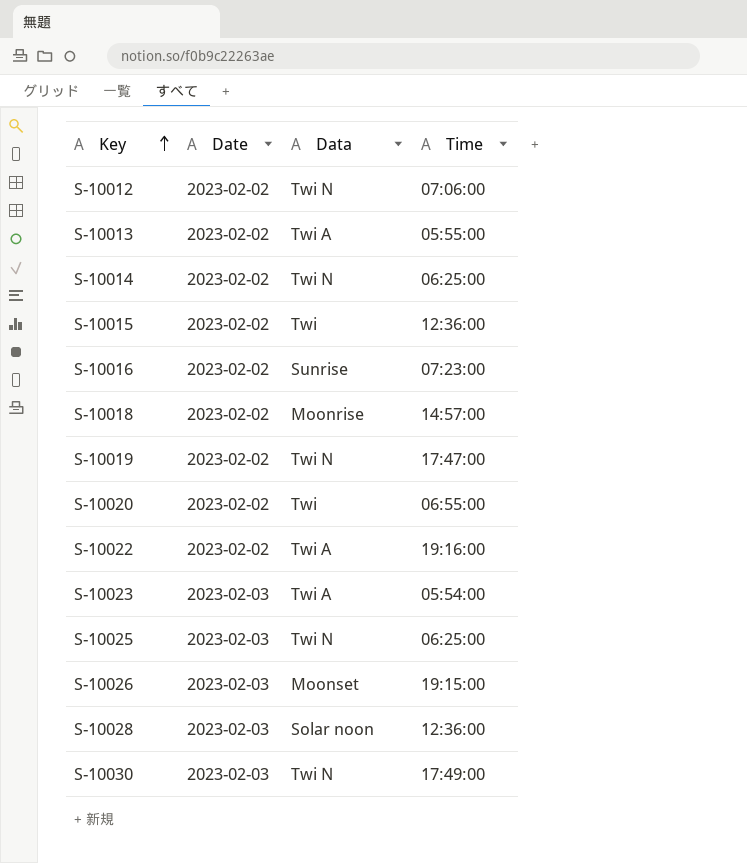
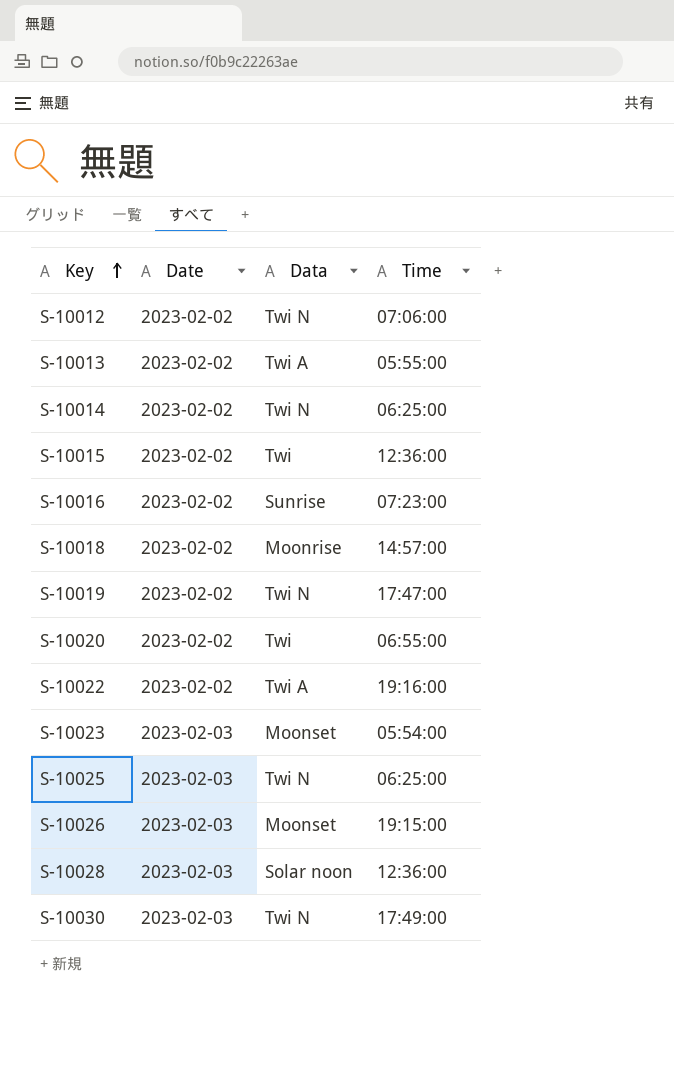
S-10023 | Data: Twi A -> Moonset

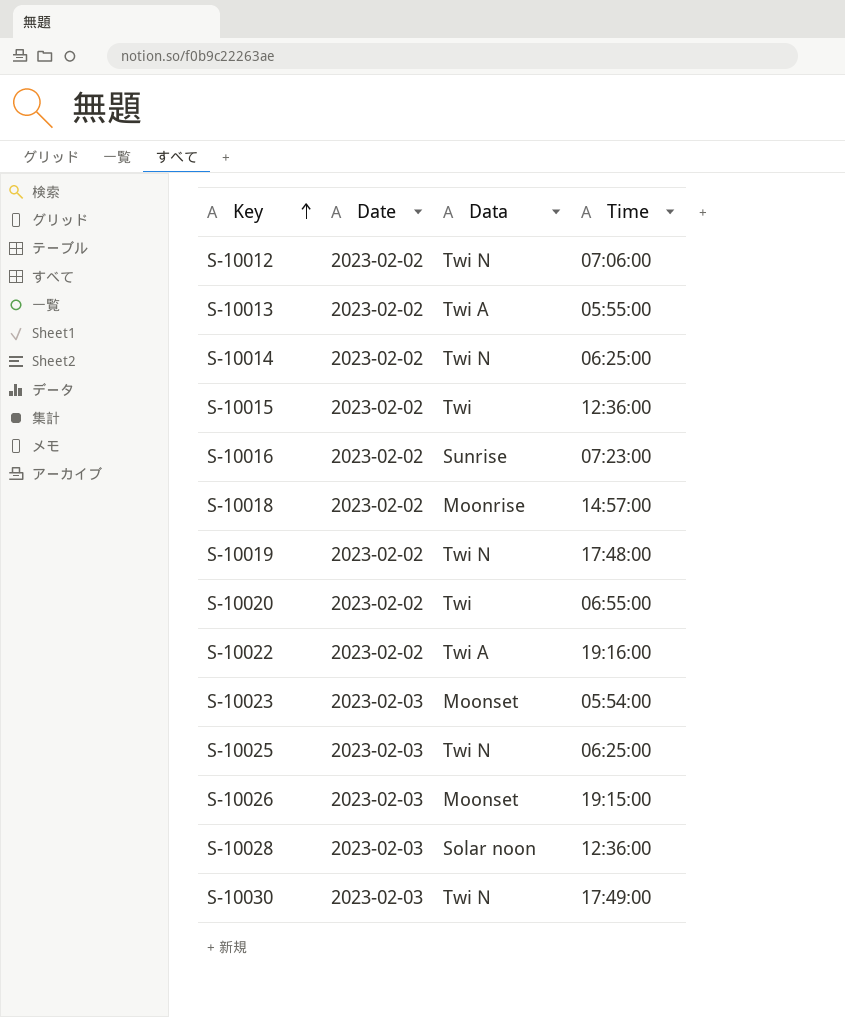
S-10019 | Time: 17:47:00 -> 17:48:00

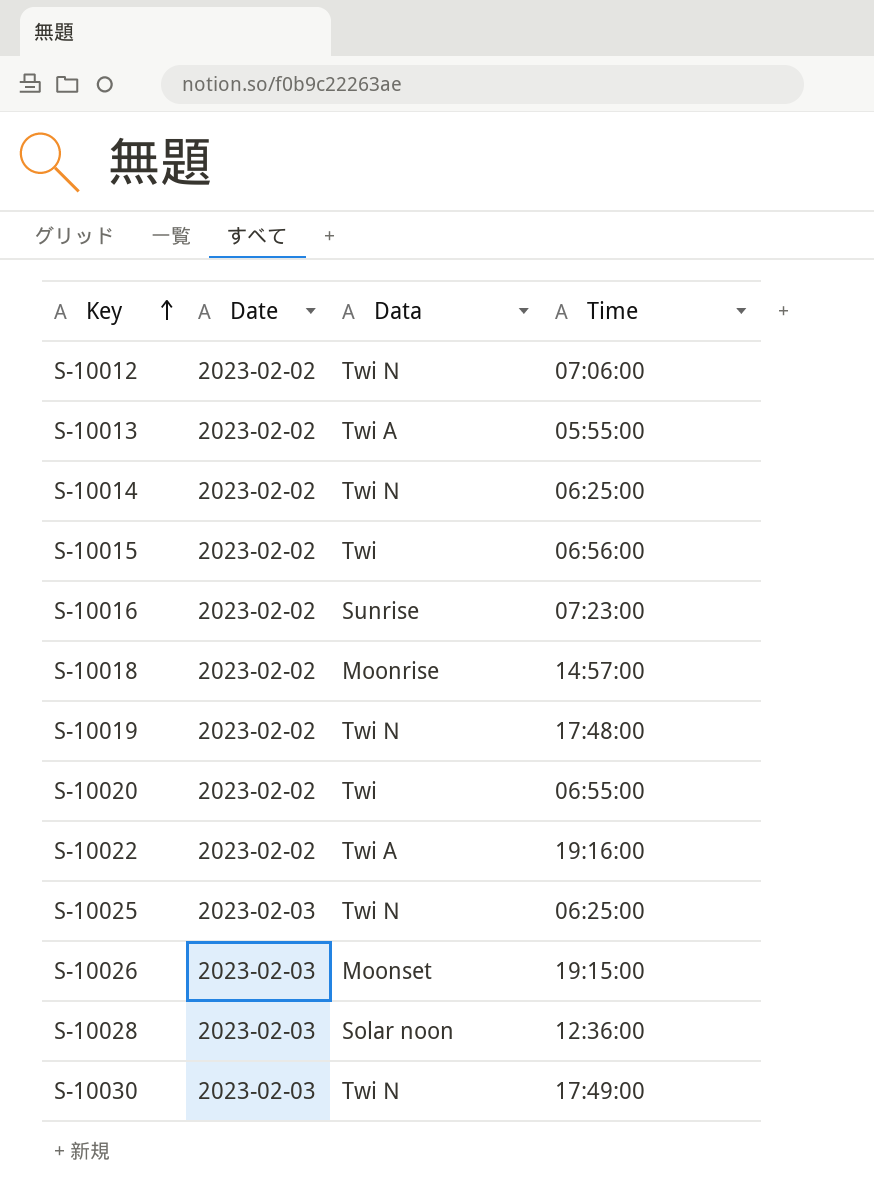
row S-10023: 2023-02-03 | Moonset | 05:54:00 -> none
S-10015 | Time: 12:36:00 -> 06:56:00

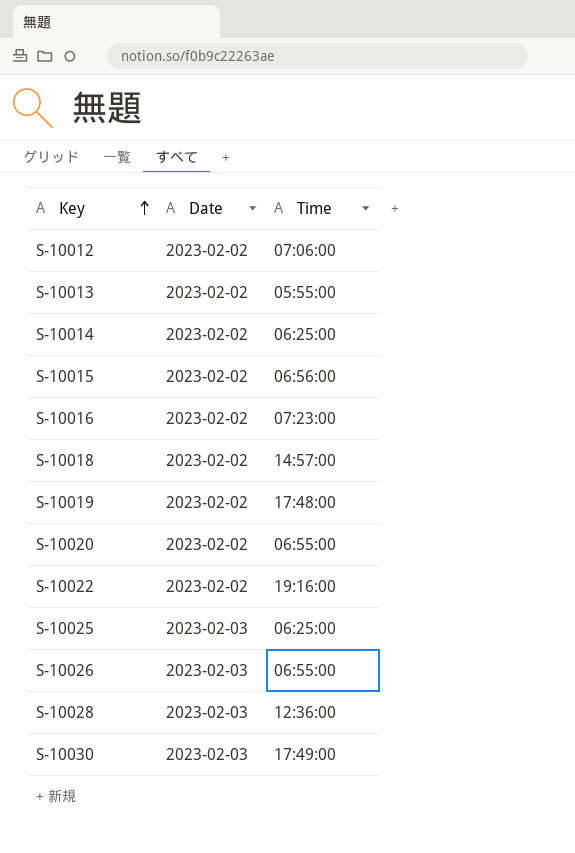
column Data | position: 3 -> none
S-10026 | Time: 19:15:00 -> 06:55:00

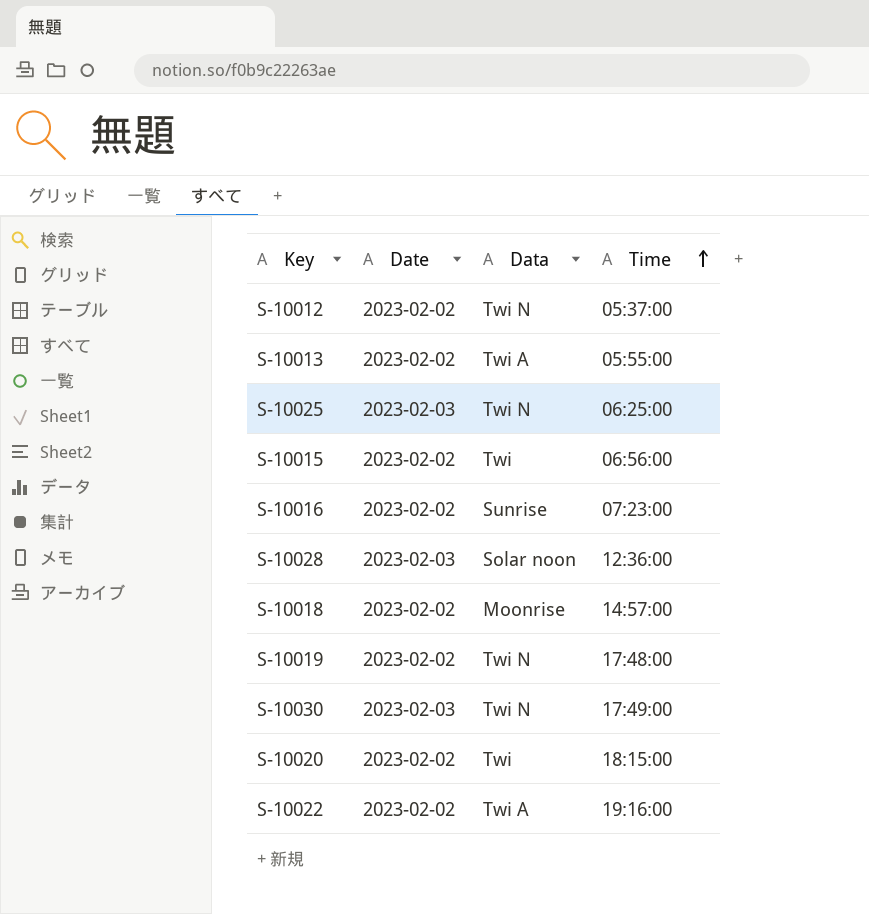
row order: Key ascending -> Time ascending
column Data | position: none -> 3
row S-10014: 2023-02-02 | 06:25:00 -> none
row S-10026: 2023-02-03 | 06:55:00 -> none
S-10012 | Time: 07:06:00 -> 05:37:00
S-10020 | Time: 06:55:00 -> 18:15:00

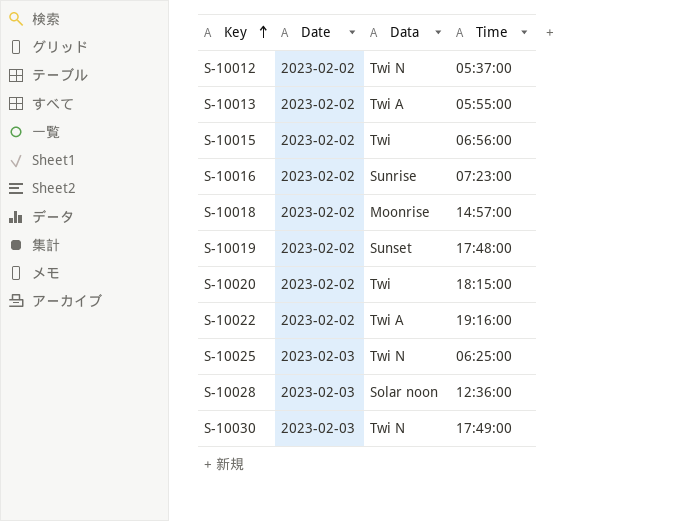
row order: Time ascending -> Key ascending
S-10019 | Data: Twi N -> Sunset

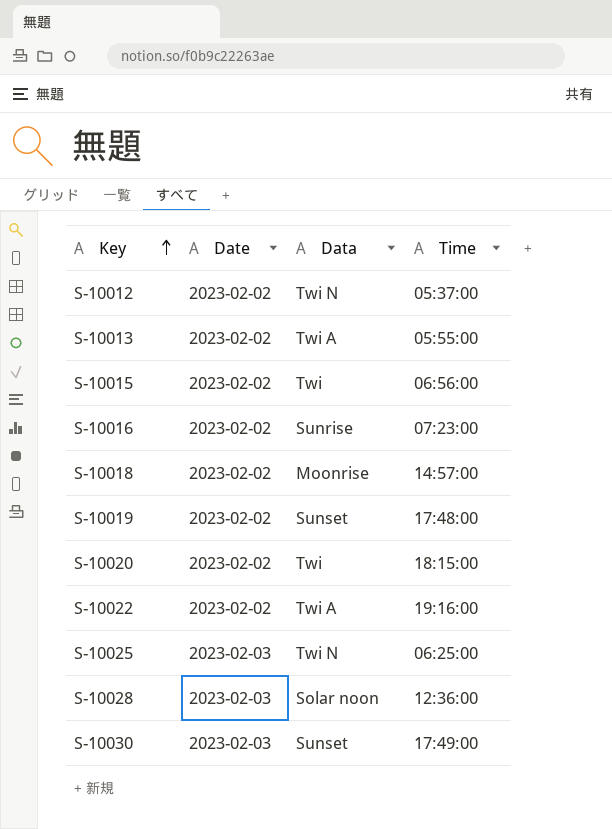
S-10030 | Data: Twi N -> Sunset

